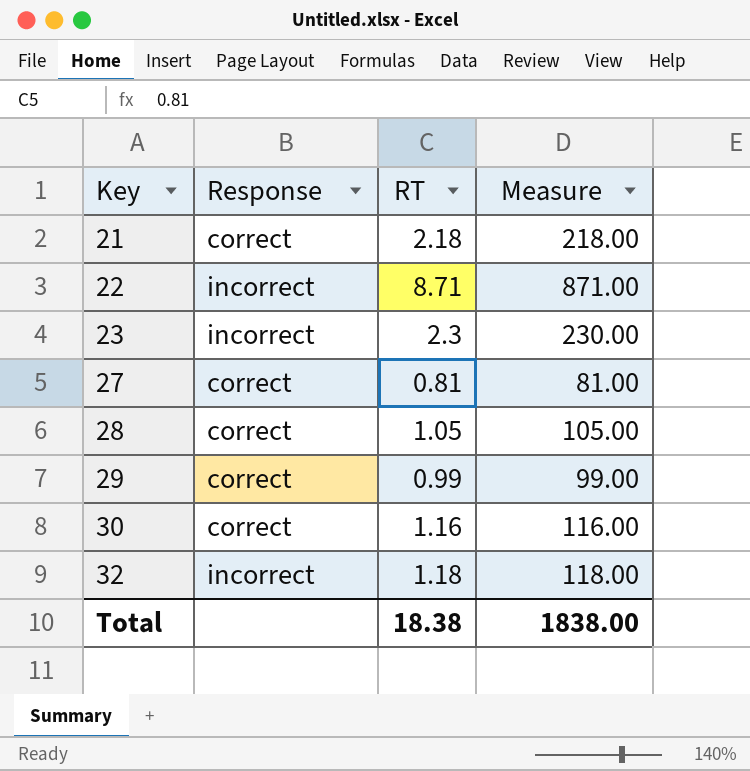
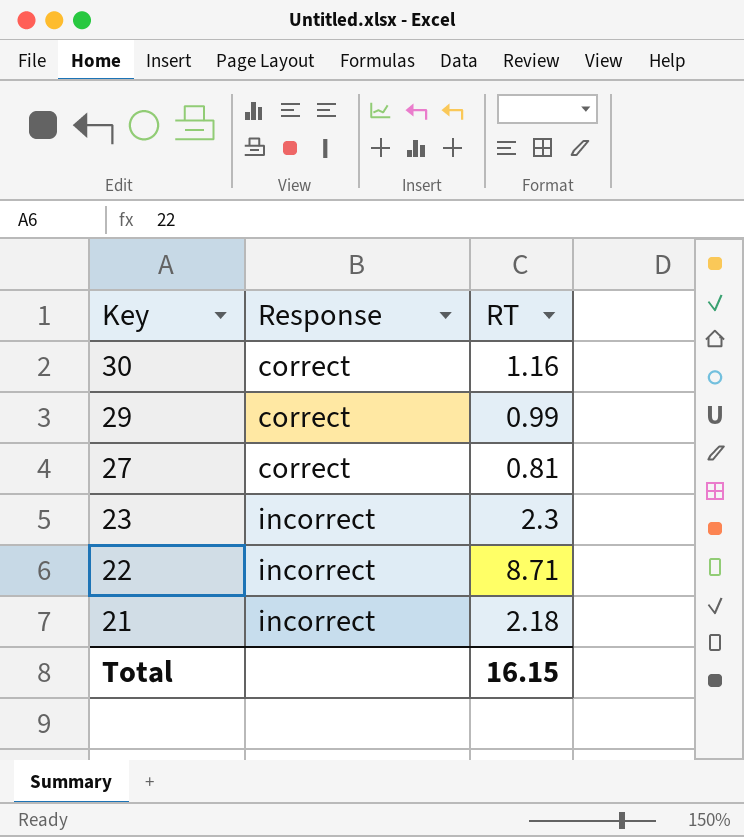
row order: Key ascending -> Key descending
column Measure | formula: [RT] * 100 -> none
row 28: correct | 1.05 | 105.00 -> none
row 32: incorrect | 1.18 | 118.00 -> none
21 | Response: correct -> incorrect
Total | RT: 18.38 -> 16.15

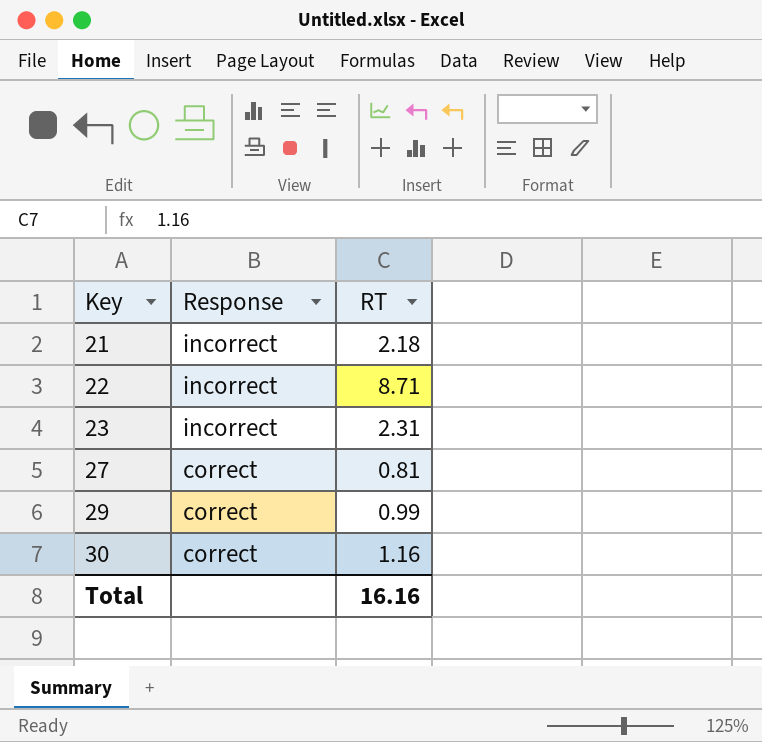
row order: Key descending -> Key ascending
23 | RT: 2.3 -> 2.31
Total | RT: 16.15 -> 16.16

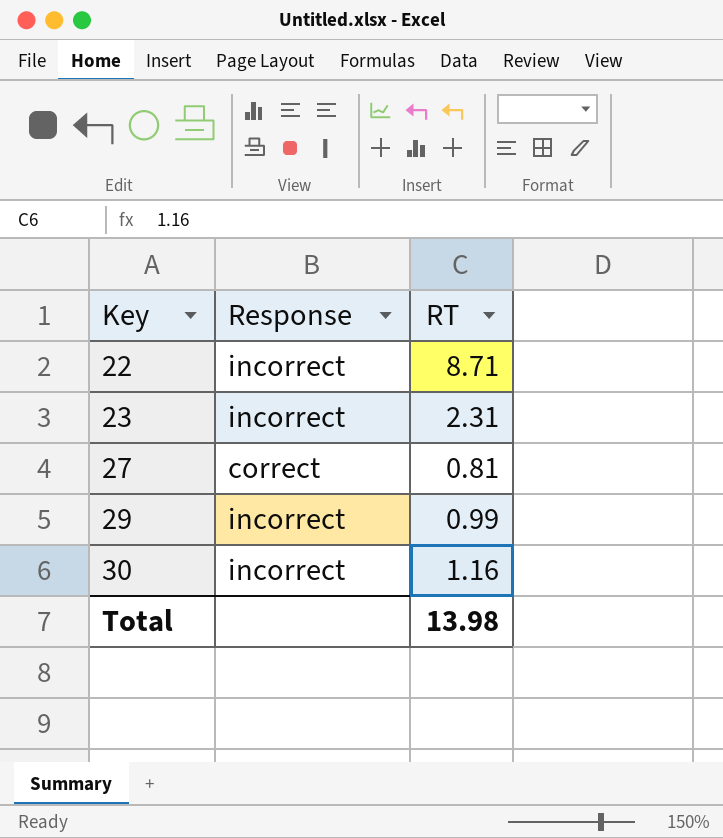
row 21: incorrect | 2.18 -> none
29 | Response: correct -> incorrect
30 | Response: correct -> incorrect
Total | RT: 16.16 -> 13.98

